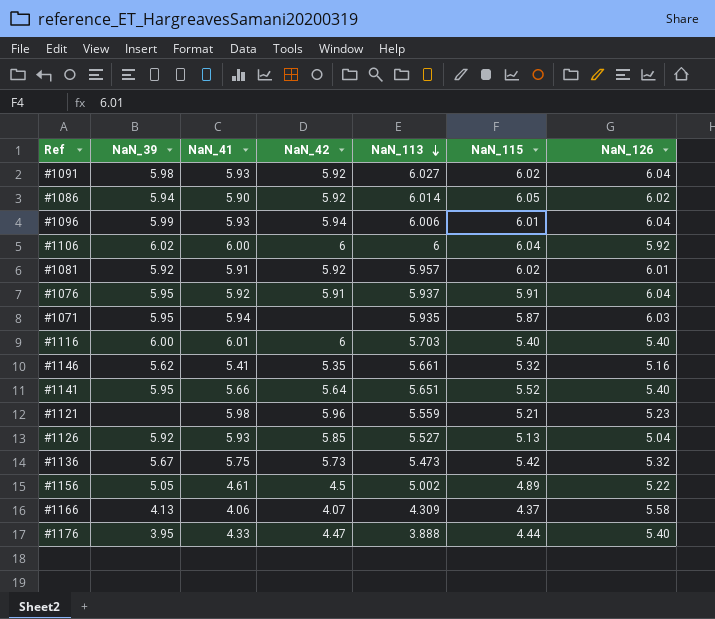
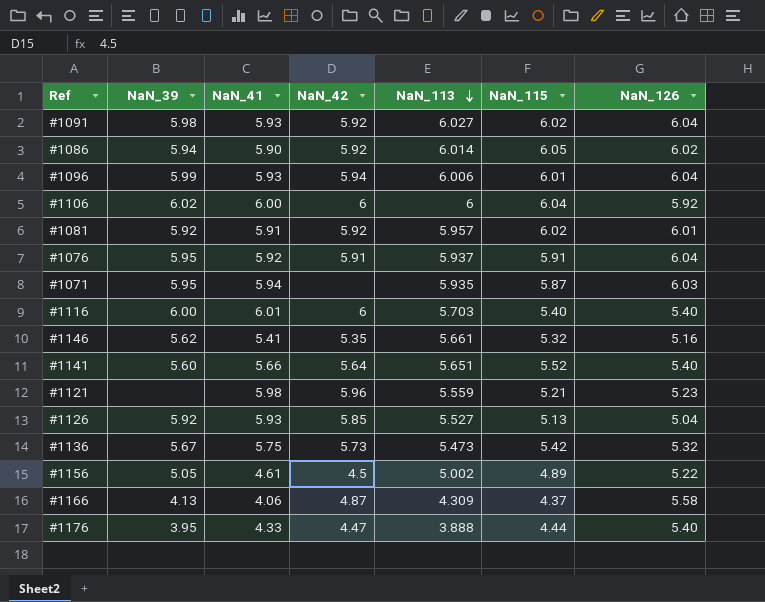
#1141 | NaN_39: 5.95 -> 5.60
#1166 | NaN_42: 4.07 -> 4.87

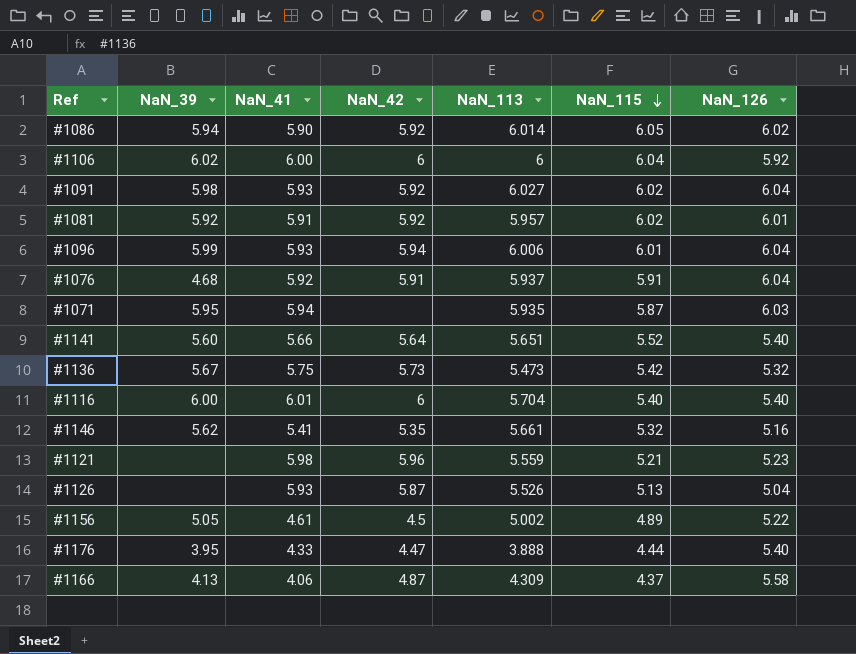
row order: NaN_113 descending -> NaN_115 descending
#1076 | NaN_39: 5.95 -> 4.68
#1116 | NaN_113: 5.703 -> 5.704
#1126 | NaN_39: 5.92 -> none
#1126 | NaN_42: 5.85 -> 5.87
#1126 | NaN_113: 5.527 -> 5.526

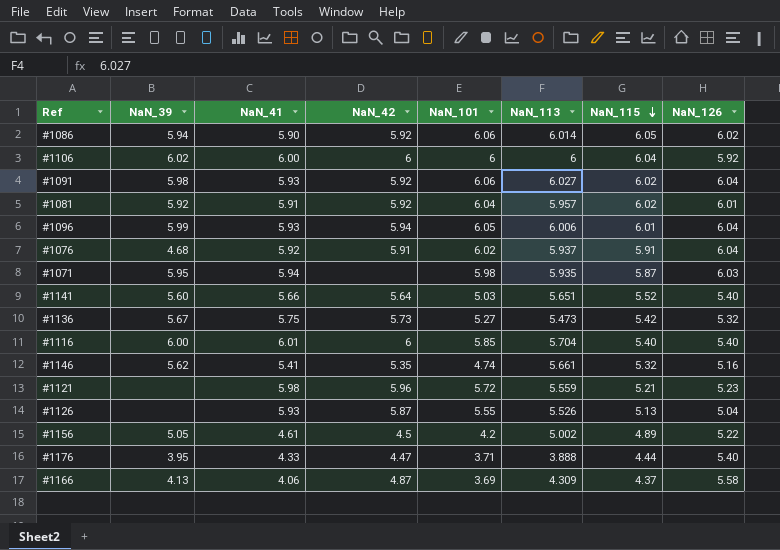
column NaN_101 | position: none -> 5

